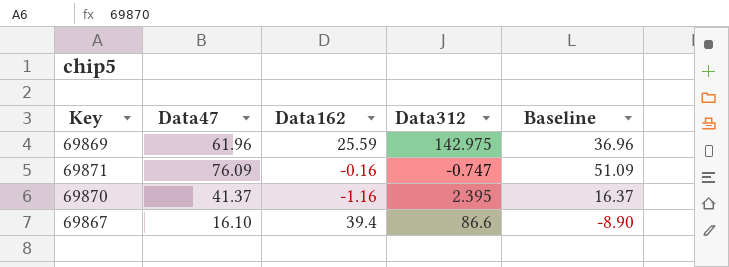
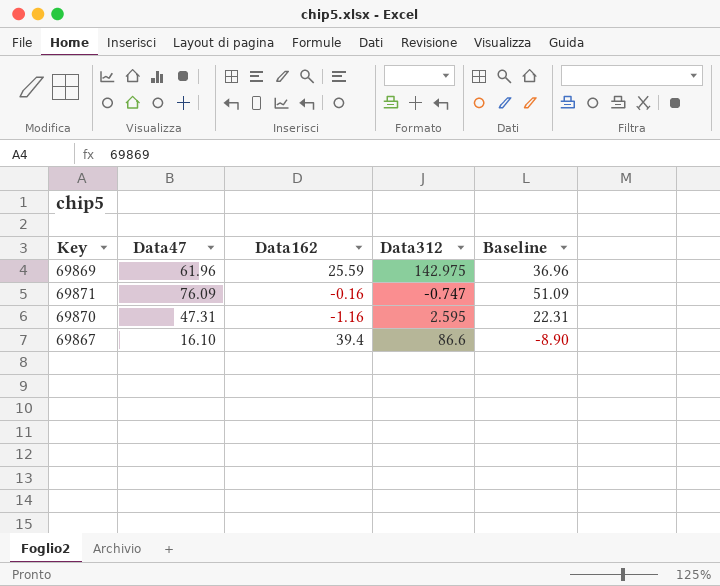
69870 | Data47: 41.37 -> 47.31
69870 | Data312: 2.395 -> 2.595
69870 | Baseline: 16.37 -> 22.31

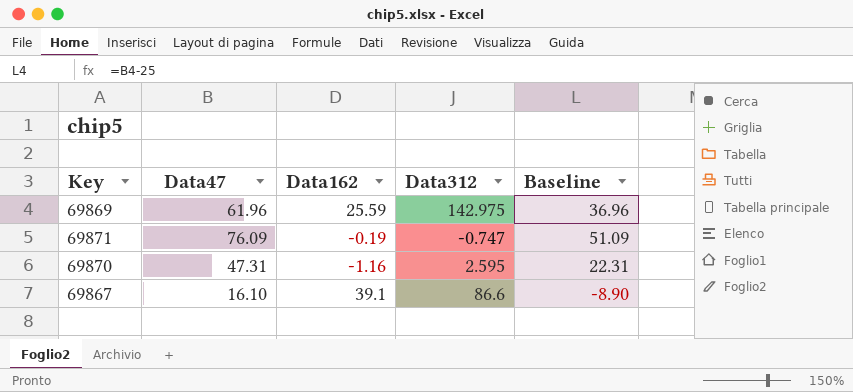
69871 | Data162: -0.16 -> -0.19
69867 | Data162: 39.4 -> 39.1

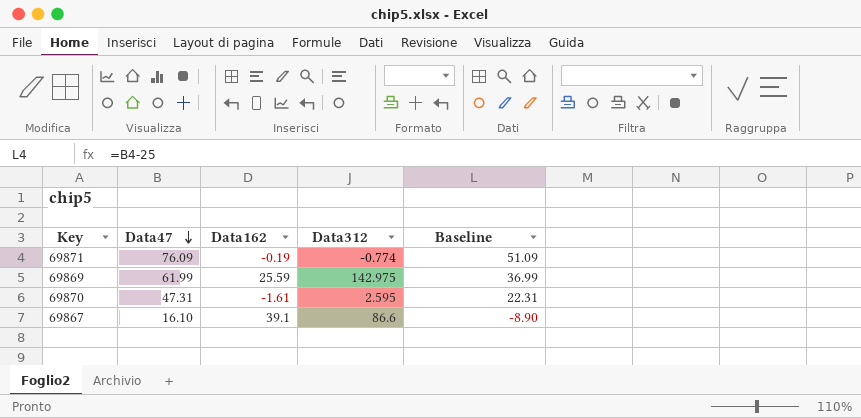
row order: none -> Data47 descending
69871 | Data312: -0.747 -> -0.774
69869 | Data47: 61.96 -> 61.99
69869 | Baseline: 36.96 -> 36.99
69870 | Data162: -1.16 -> -1.61

